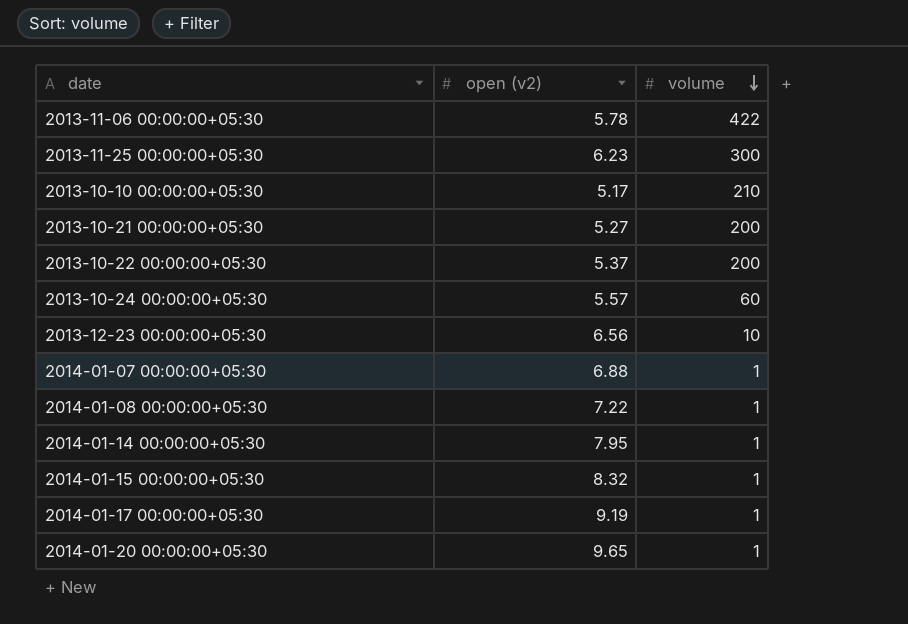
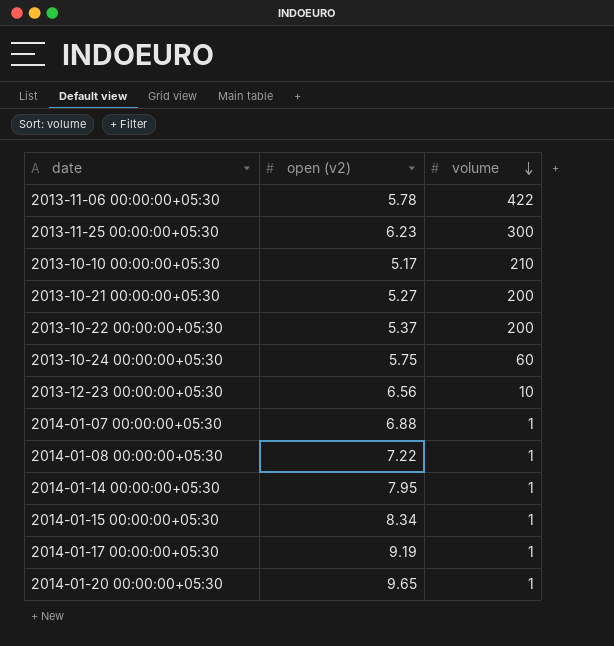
2013-10-24 00:00:00+05:30 | open (v2): 5.57 -> 5.75
2014-01-15 00:00:00+05:30 | open (v2): 8.32 -> 8.34

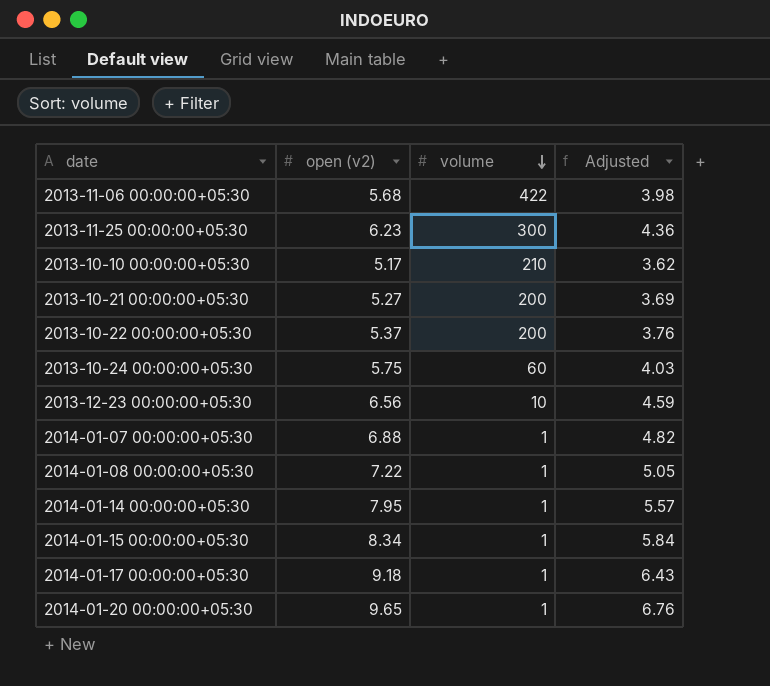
column Adjusted | formula: none -> [open (v2)] * 0.7
2013-11-06 00:00:00+05:30 | open (v2): 5.78 -> 5.68
2014-01-17 00:00:00+05:30 | open (v2): 9.19 -> 9.18

